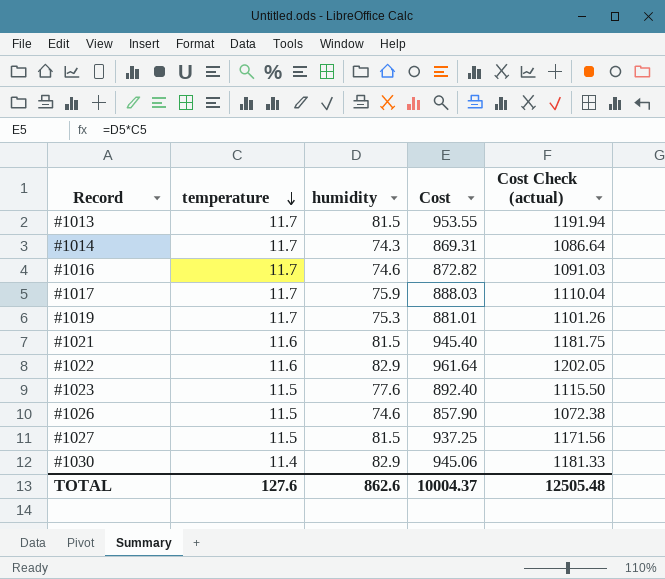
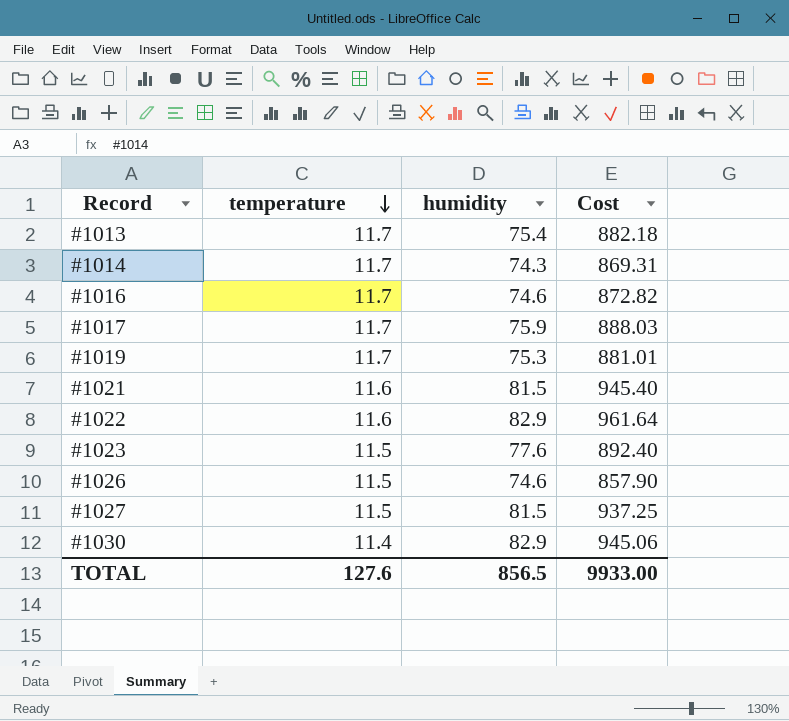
column Cost Check (actual) | formula: [Cost] * 1.25 -> none
#1013 | humidity: 81.5 -> 75.4
#1013 | Cost: 953.55 -> 882.18
TOTAL | humidity: 862.6 -> 856.5
TOTAL | Cost: 10004.37 -> 9933.00

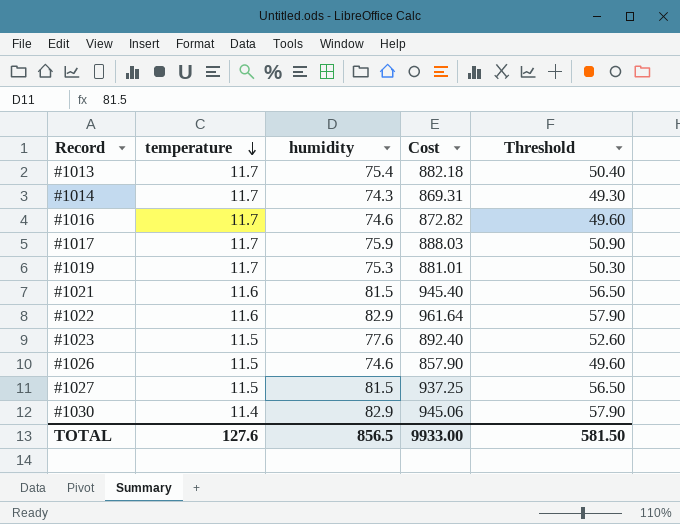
column Threshold | formula: none -> [humidity] - 25

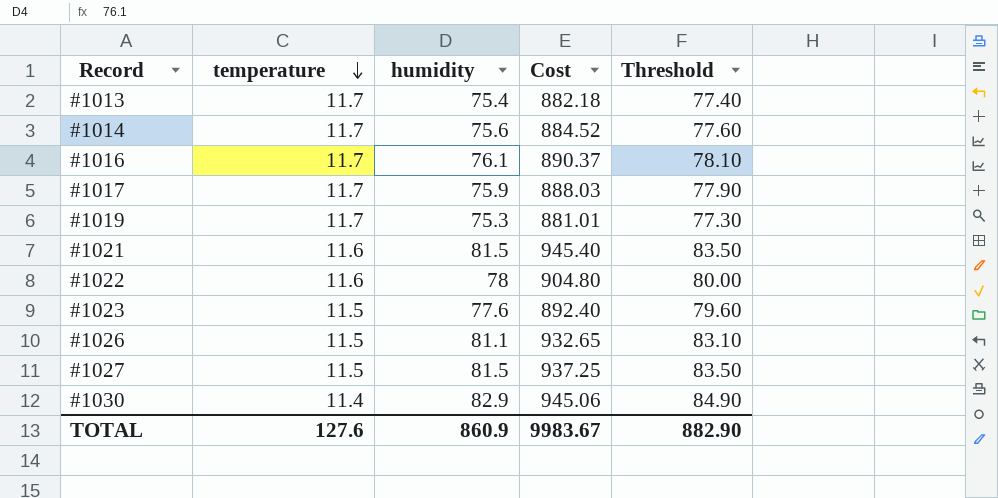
column Threshold | formula: [humidity] - 25 -> [humidity] + 2
#1014 | humidity: 74.3 -> 75.6
#1014 | Cost: 869.31 -> 884.52
#1016 | humidity: 74.6 -> 76.1
#1016 | Cost: 872.82 -> 890.37
#1022 | humidity: 82.9 -> 78
#1022 | Cost: 961.64 -> 904.80
#1026 | humidity: 74.6 -> 81.1
#1026 | Cost: 857.90 -> 932.65
TOTAL | humidity: 856.5 -> 860.9
TOTAL | Cost: 9933.00 -> 9983.67
TOTAL | Threshold: 581.50 -> 882.90

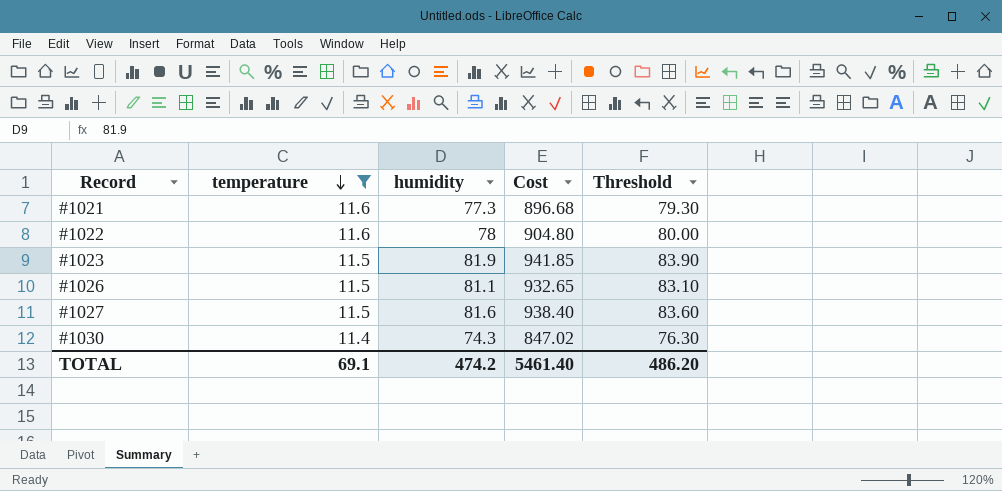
filter: none -> temperature != 11.7
#1021 | humidity: 81.5 -> 77.3
#1021 | Cost: 945.40 -> 896.68
#1021 | Threshold: 83.50 -> 79.30
#1023 | humidity: 77.6 -> 81.9
#1023 | Cost: 892.40 -> 941.85
#1023 | Threshold: 79.60 -> 83.90
#1027 | humidity: 81.5 -> 81.6
#1027 | Cost: 937.25 -> 938.40
#1027 | Threshold: 83.50 -> 83.60
#1030 | humidity: 82.9 -> 74.3
#1030 | Cost: 945.06 -> 847.02
#1030 | Threshold: 84.90 -> 76.30
TOTAL | temperature: 127.6 -> 69.1
TOTAL | humidity: 860.9 -> 474.2
TOTAL | Cost: 9983.67 -> 5461.40
TOTAL | Threshold: 882.90 -> 486.20

